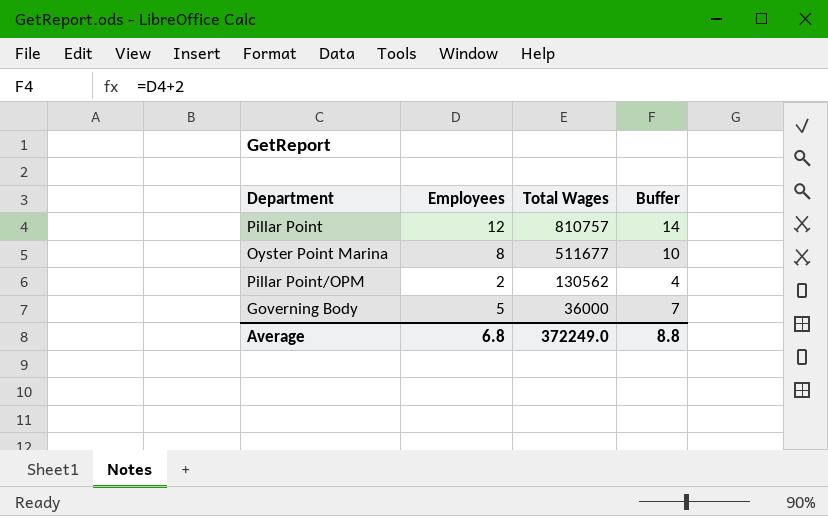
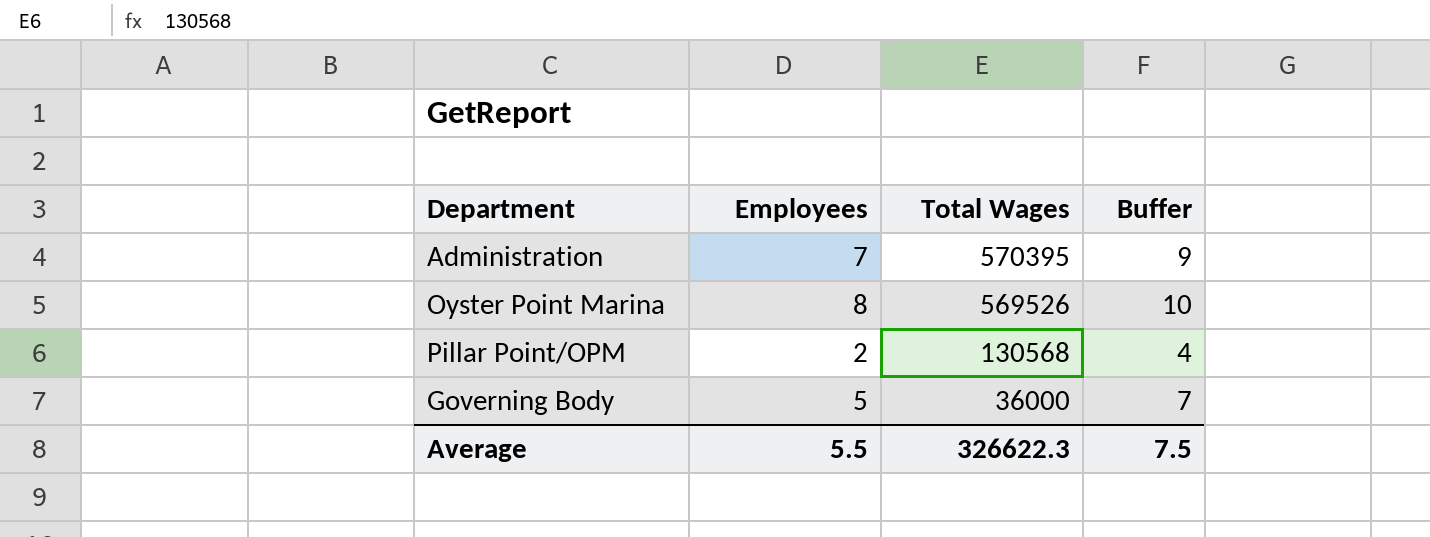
row Pillar Point: 12 | 810757 | 14 -> none
row Administration: none -> 7 | 570395 | 9
Oyster Point Marina | Total Wages: 511677 -> 569526
Pillar Point/OPM | Total Wages: 130562 -> 130568
Average | Employees: 6.8 -> 5.5
Average | Total Wages: 372249.0 -> 326622.3
Average | Buffer: 8.8 -> 7.5

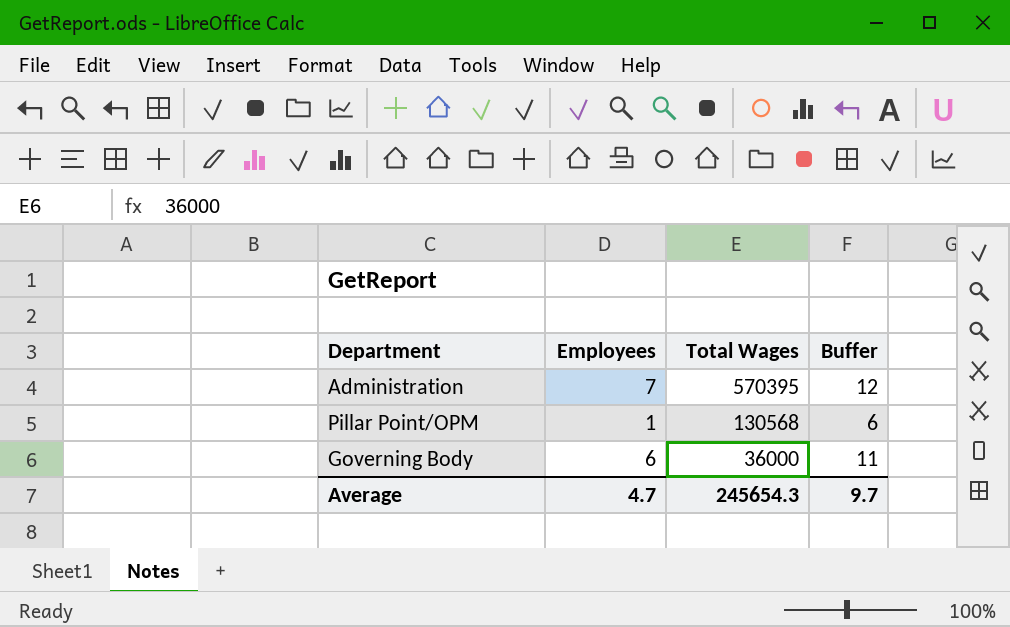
column Buffer | formula: [Employees] + 2 -> [Employees] + 5
row Oyster Point Marina: 8 | 569526 | 10 -> none
Pillar Point/OPM | Employees: 2 -> 1
Governing Body | Employees: 5 -> 6
Average | Employees: 5.5 -> 4.7
Average | Total Wages: 326622.3 -> 245654.3
Average | Buffer: 7.5 -> 9.7

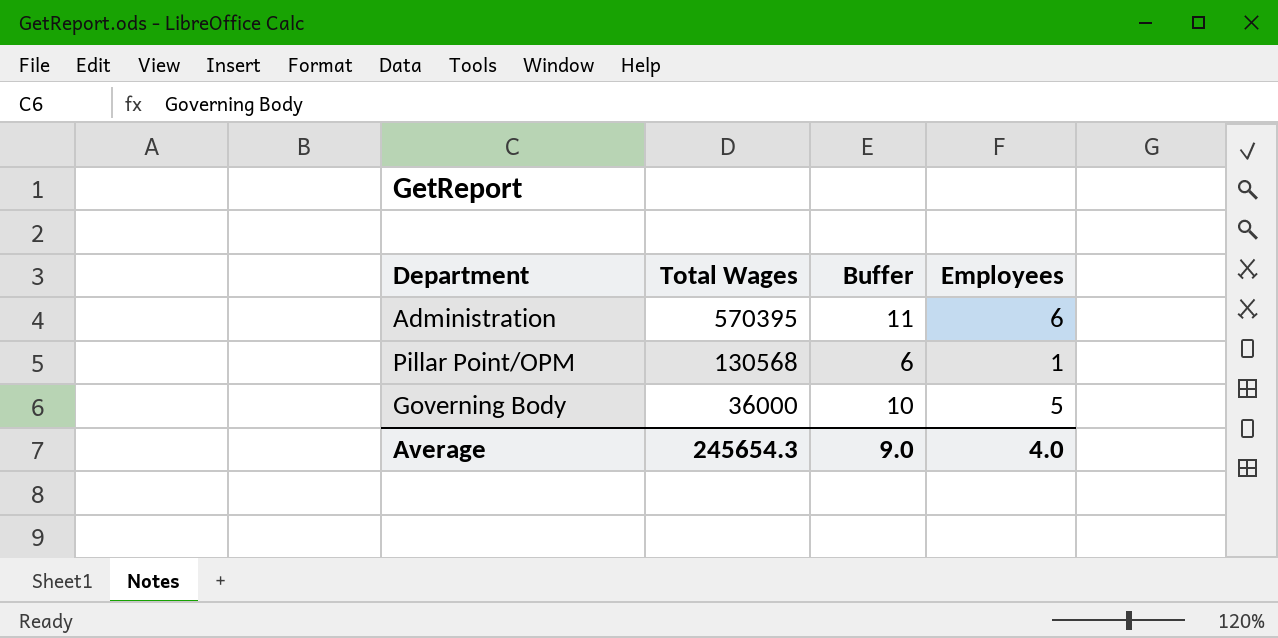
column Employees | position: 2 -> 4
Administration | Buffer: 12 -> 11
Administration | Employees: 7 -> 6
Governing Body | Buffer: 11 -> 10
Governing Body | Employees: 6 -> 5
Average | Buffer: 9.7 -> 9.0
Average | Employees: 4.7 -> 4.0

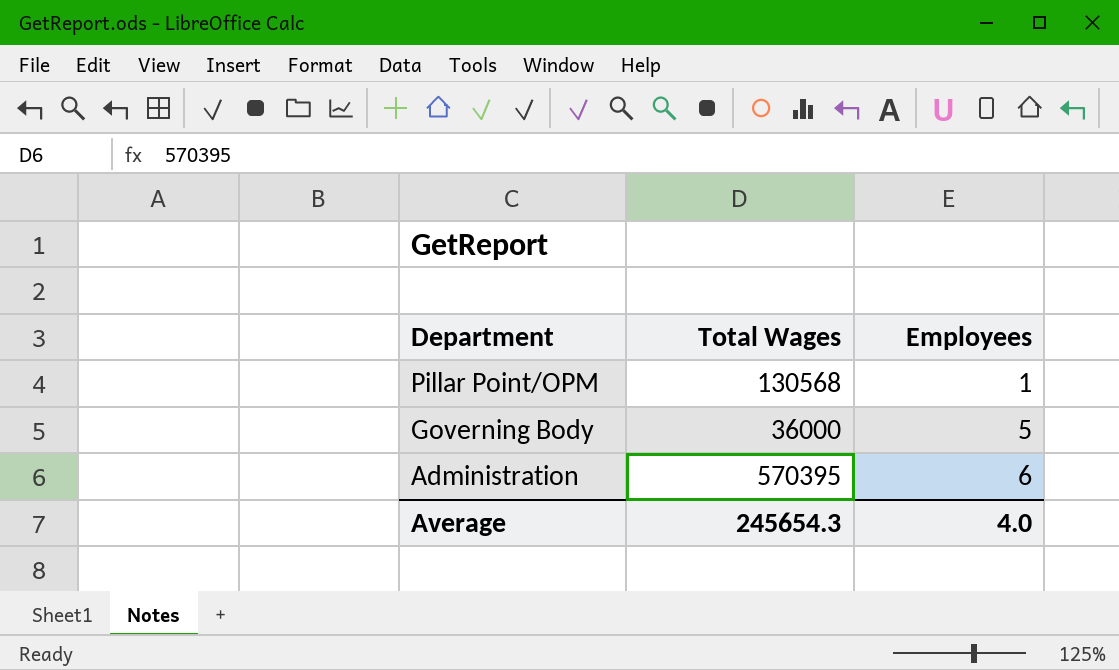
row order: Total Wages descending -> Department descending
column Buffer | formula: [Employees] + 5 -> none

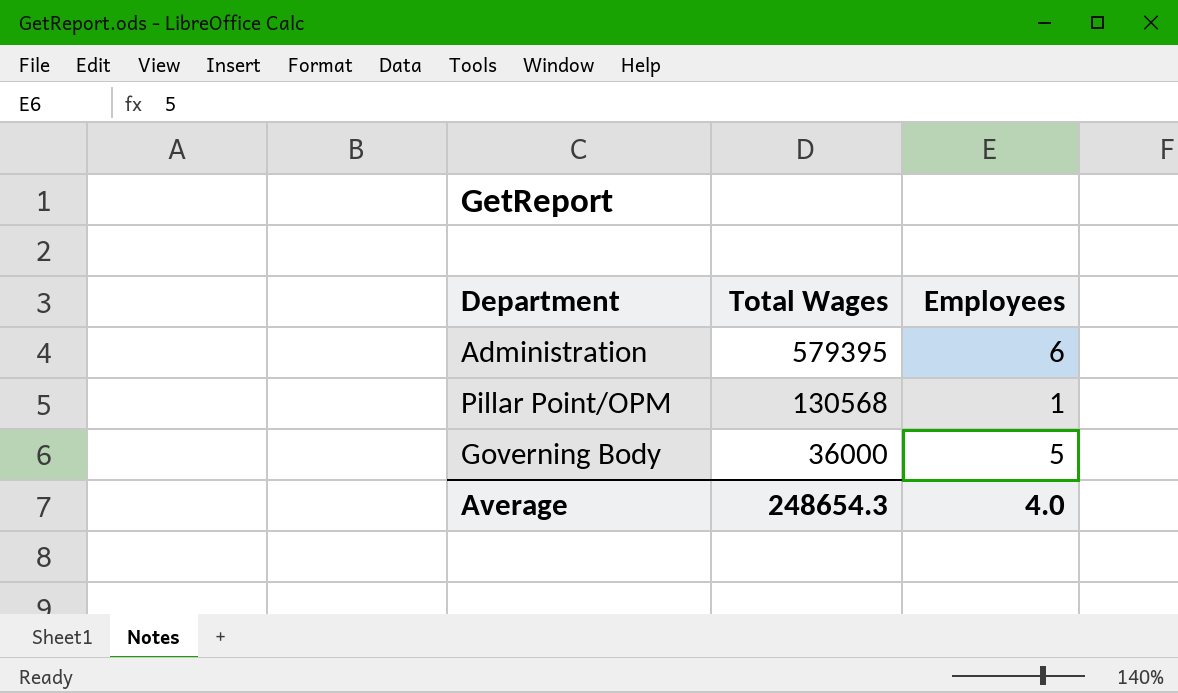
row order: Department descending -> Total Wages descending
Administration | Total Wages: 570395 -> 579395
Average | Total Wages: 245654.3 -> 248654.3

